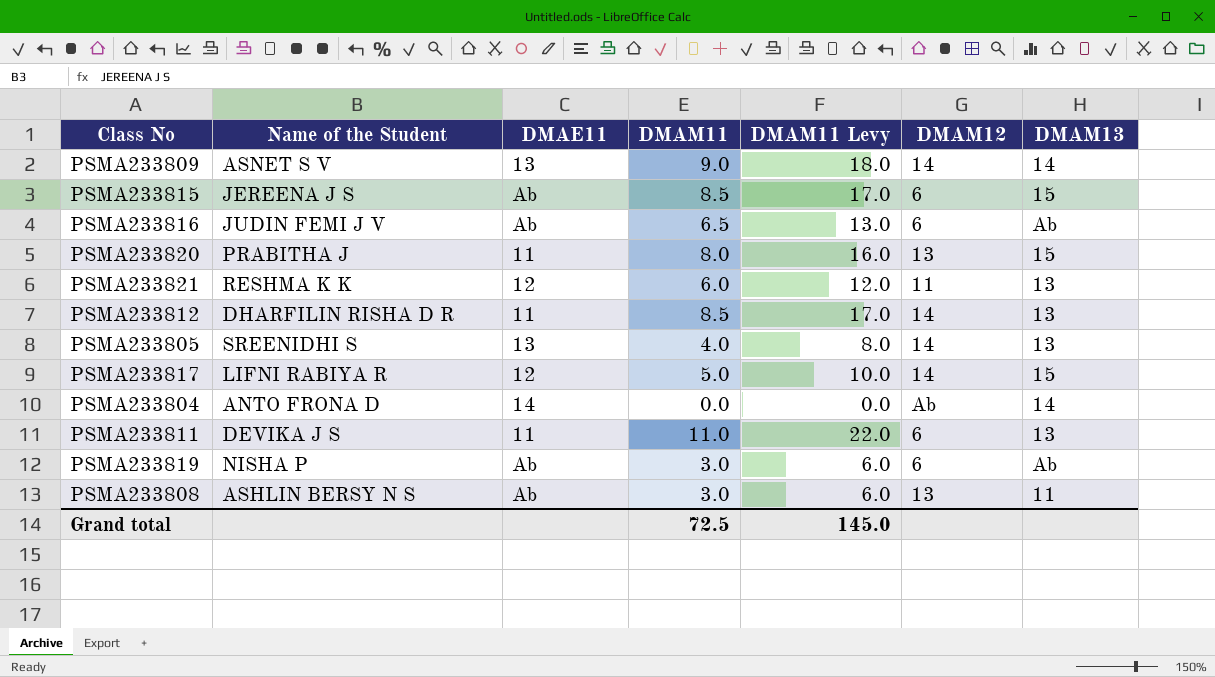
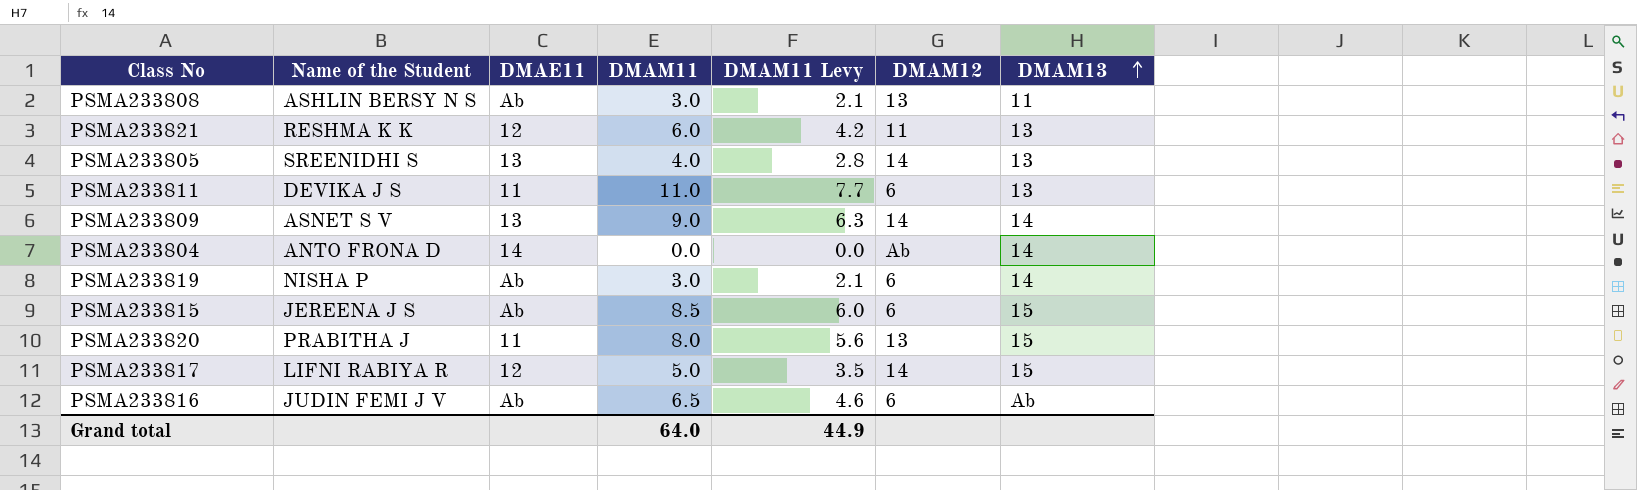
row order: none -> DMAM13 ascending
column DMAM11 Levy | formula: [DMAM11] * 2 -> [DMAM11] * 0.7
row PSMA233812: DHARFILIN RISHA D R | 11 | 8.5 | 17.0 | 14 | 13 -> none
PSMA233819 | DMAM13: Ab -> 14
Grand total | DMAM11: 72.5 -> 64.0
Grand total | DMAM11 Levy: 145.0 -> 44.9

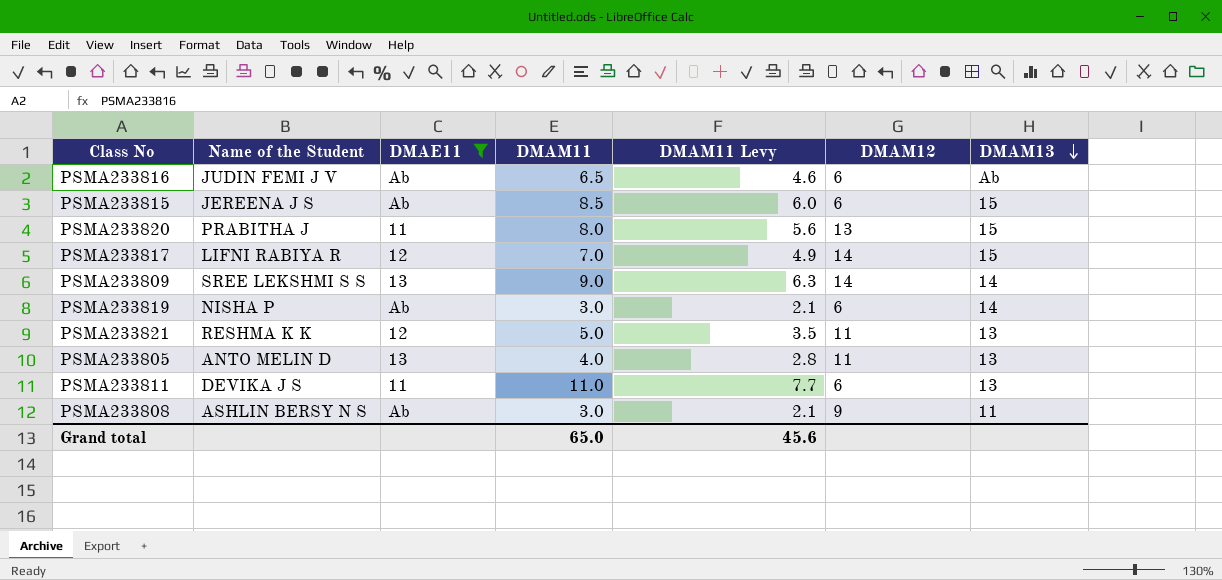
filter: none -> DMAE11 != 14
row order: DMAM13 ascending -> DMAM13 descending
PSMA233817 | DMAM11: 5.0 -> 7.0
PSMA233817 | DMAM11 Levy: 3.5 -> 4.9
PSMA233809 | Name of the Student: ASNET S V -> SREE LEKSHMI S S
PSMA233821 | DMAM11: 6.0 -> 5.0
PSMA233821 | DMAM11 Levy: 4.2 -> 3.5
PSMA233805 | Name of the Student: SREENIDHI S -> ANTO MELIN D
PSMA233805 | DMAM12: 14 -> 11
PSMA233808 | DMAM12: 13 -> 9
Grand total | DMAM11: 64.0 -> 65.0
Grand total | DMAM11 Levy: 44.9 -> 45.6

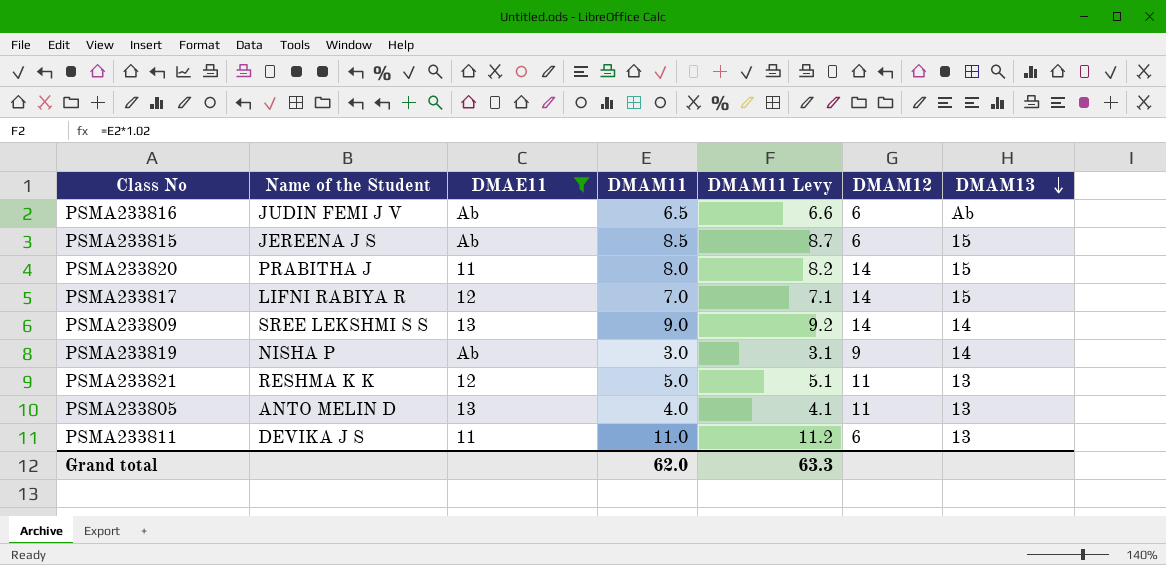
column DMAM11 Levy | formula: [DMAM11] * 0.7 -> [DMAM11] * 1.02
row PSMA233808: ASHLIN BERSY N S | Ab | 3.0 | 2.1 | 9 | 11 -> none
PSMA233820 | DMAM12: 13 -> 14
PSMA233819 | DMAM12: 6 -> 9
Grand total | DMAM11: 65.0 -> 62.0
Grand total | DMAM11 Levy: 45.6 -> 63.3

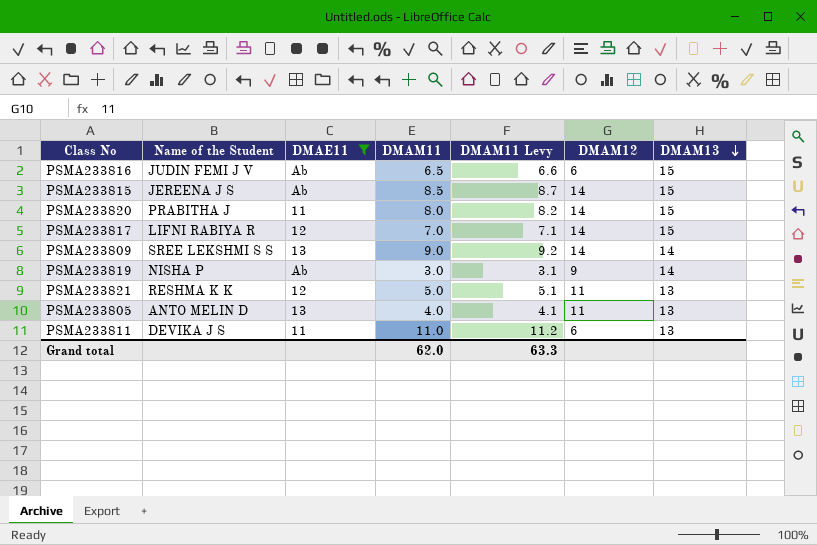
PSMA233816 | DMAM13: Ab -> 15
PSMA233815 | DMAM12: 6 -> 14

